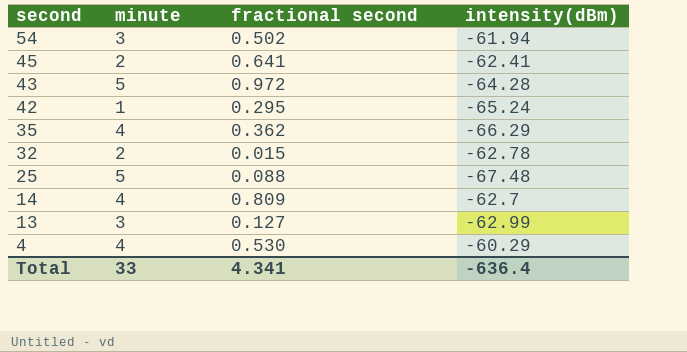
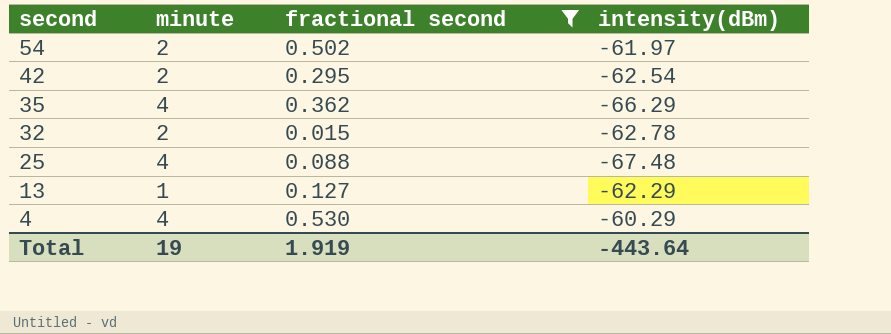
filter: none -> fractional second <= 0.530
54 | minute: 3 -> 2
54 | intensity(dBm): -61.94 -> -61.97
42 | minute: 1 -> 2
42 | intensity(dBm): -65.24 -> -62.54
25 | minute: 5 -> 4
13 | minute: 3 -> 1
13 | intensity(dBm): -62.99 -> -62.29
Total | minute: 33 -> 19
Total | fractional second: 4.341 -> 1.919
Total | intensity(dBm): -636.4 -> -443.64

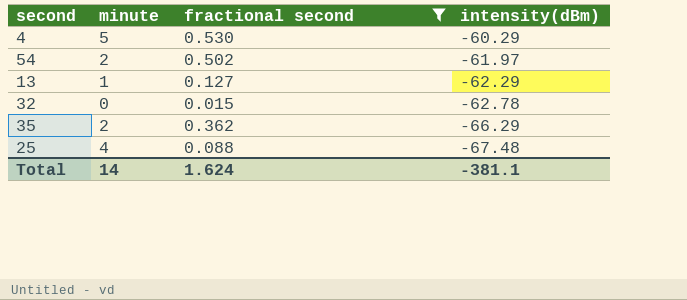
row order: second descending -> intensity(dBm) descending
row 42: 2 | 0.295 | -62.54 -> none
4 | minute: 4 -> 5
32 | minute: 2 -> 0
35 | minute: 4 -> 2
Total | minute: 19 -> 14
Total | fractional second: 1.919 -> 1.624
Total | intensity(dBm): -443.64 -> -381.1

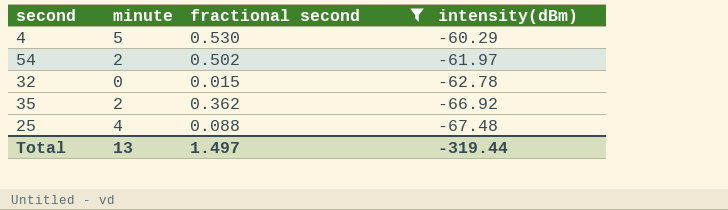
row 13: 1 | 0.127 | -62.29 -> none
35 | intensity(dBm): -66.29 -> -66.92
Total | minute: 14 -> 13
Total | fractional second: 1.624 -> 1.497
Total | intensity(dBm): -381.1 -> -319.44

